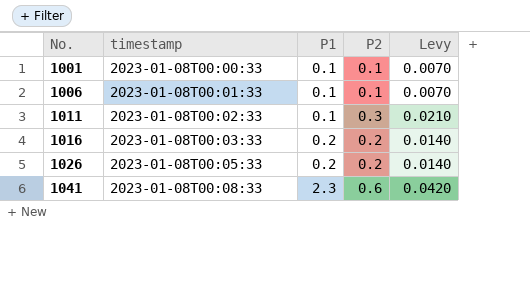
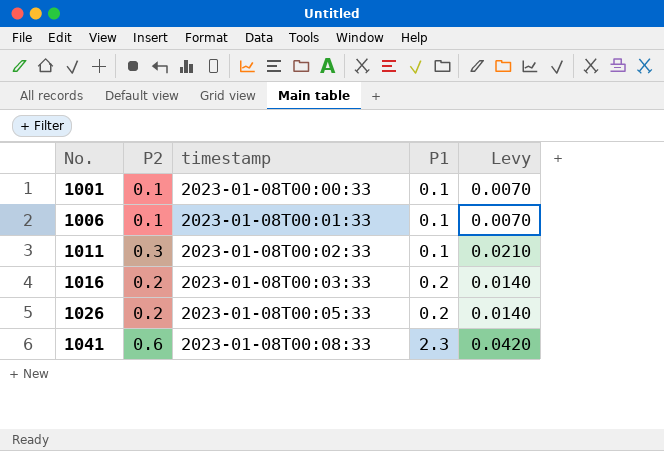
column P2 | position: 4 -> 2

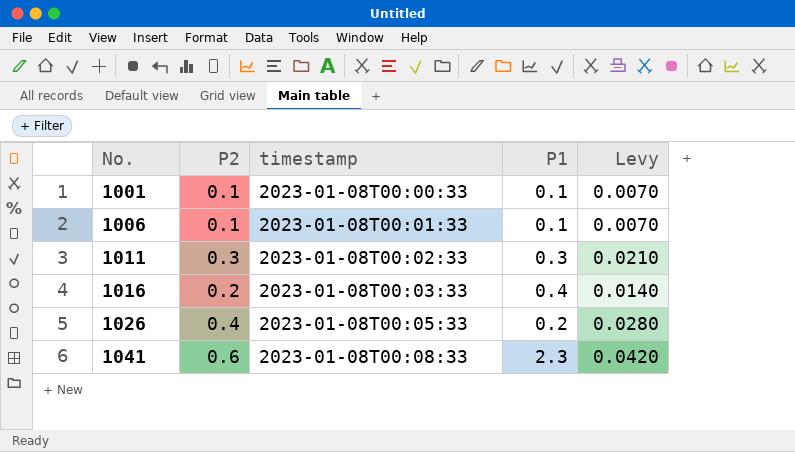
1011 | P1: 0.1 -> 0.3
1016 | P1: 0.2 -> 0.4
1026 | P2: 0.2 -> 0.4
1026 | Levy: 0.0140 -> 0.0280

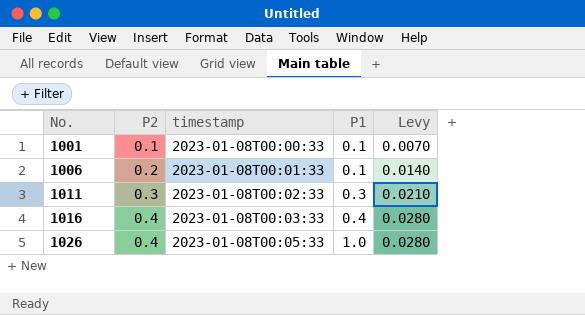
row 1041: 0.6 | 2023-01-08T00:08:33 | 2.3 | 0.0420 -> none
1006 | P2: 0.1 -> 0.2
1006 | Levy: 0.0070 -> 0.0140
1016 | P2: 0.2 -> 0.4
1016 | Levy: 0.0140 -> 0.0280
1026 | P1: 0.2 -> 1.0

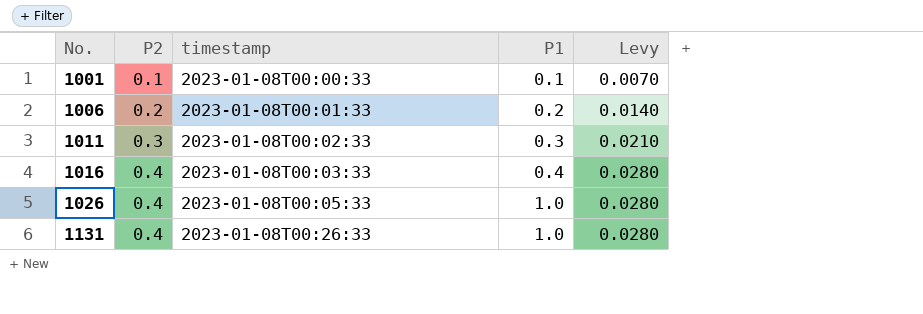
1006 | P1: 0.1 -> 0.2
row 1131: none -> 0.4 | 2023-01-08T00:26:33 | 1.0 | 0.0280

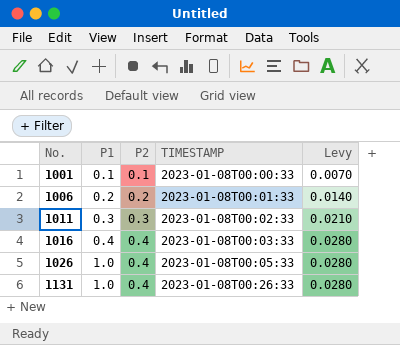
column P1 | position: 4 -> 2
column name: timestamp -> TIMESTAMP

